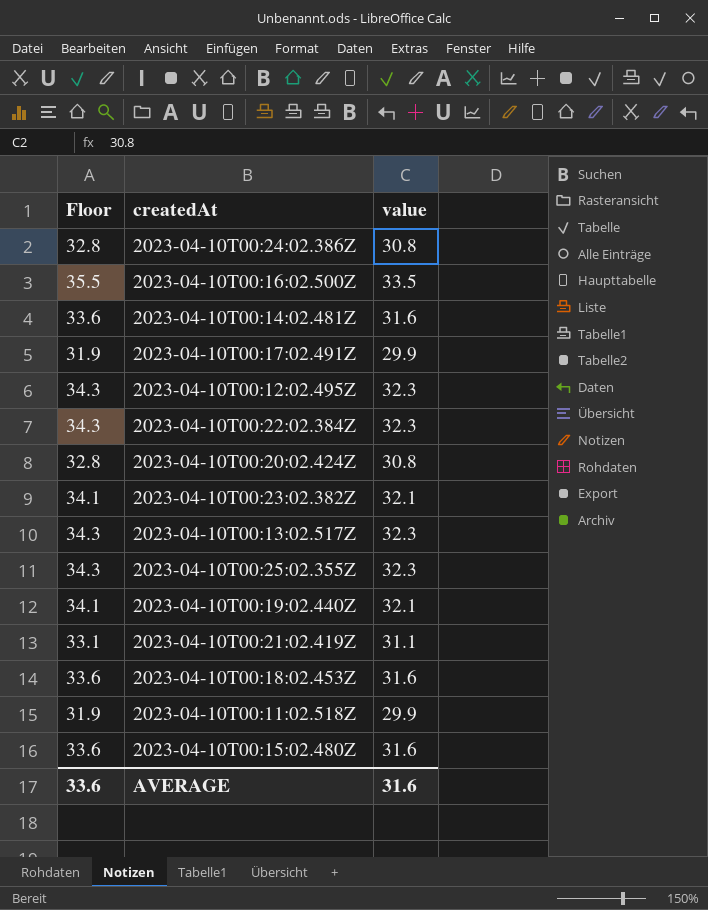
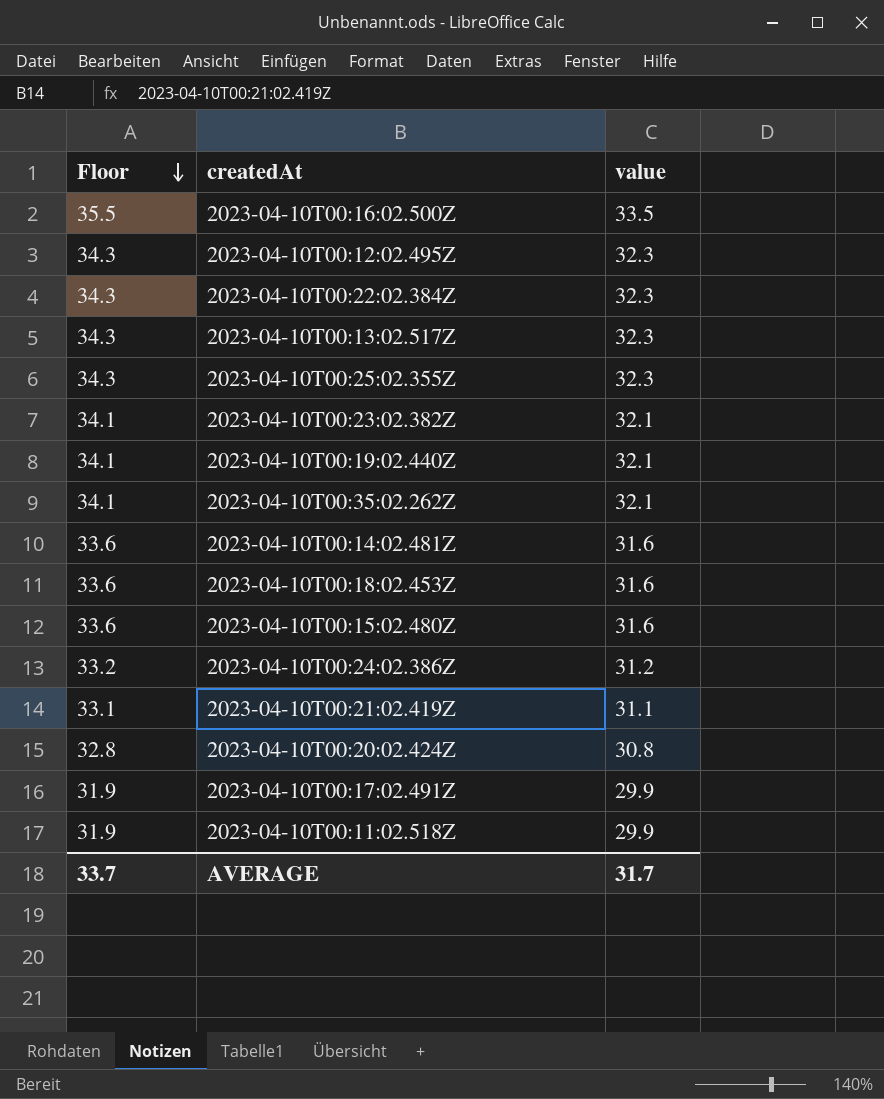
row order: none -> Floor descending
row 2023-04-10T00:35:02.262Z: none -> 34.1 | 32.1
2023-04-10T00:24:02.386Z | Floor: 32.8 -> 33.2
2023-04-10T00:24:02.386Z | value: 30.8 -> 31.2
AVERAGE | Floor: 33.6 -> 33.7
AVERAGE | value: 31.6 -> 31.7

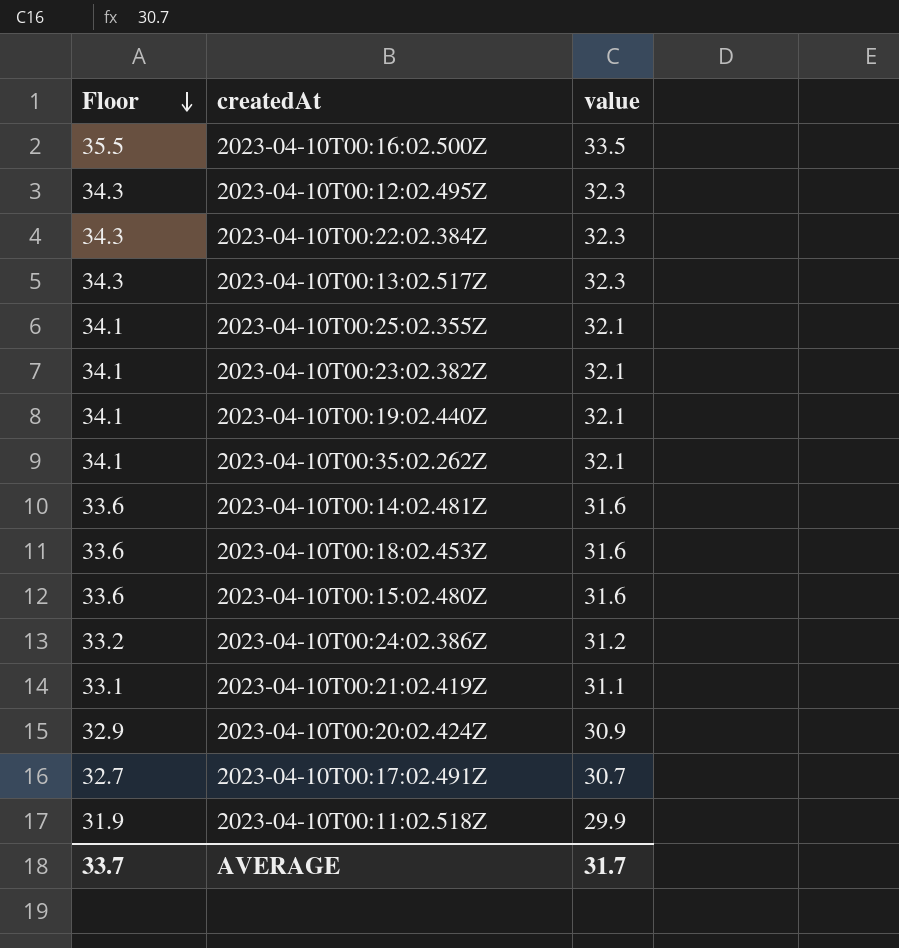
2023-04-10T00:25:02.355Z | Floor: 34.3 -> 34.1
2023-04-10T00:25:02.355Z | value: 32.3 -> 32.1
2023-04-10T00:20:02.424Z | Floor: 32.8 -> 32.9
2023-04-10T00:20:02.424Z | value: 30.8 -> 30.9
2023-04-10T00:17:02.491Z | Floor: 31.9 -> 32.7
2023-04-10T00:17:02.491Z | value: 29.9 -> 30.7

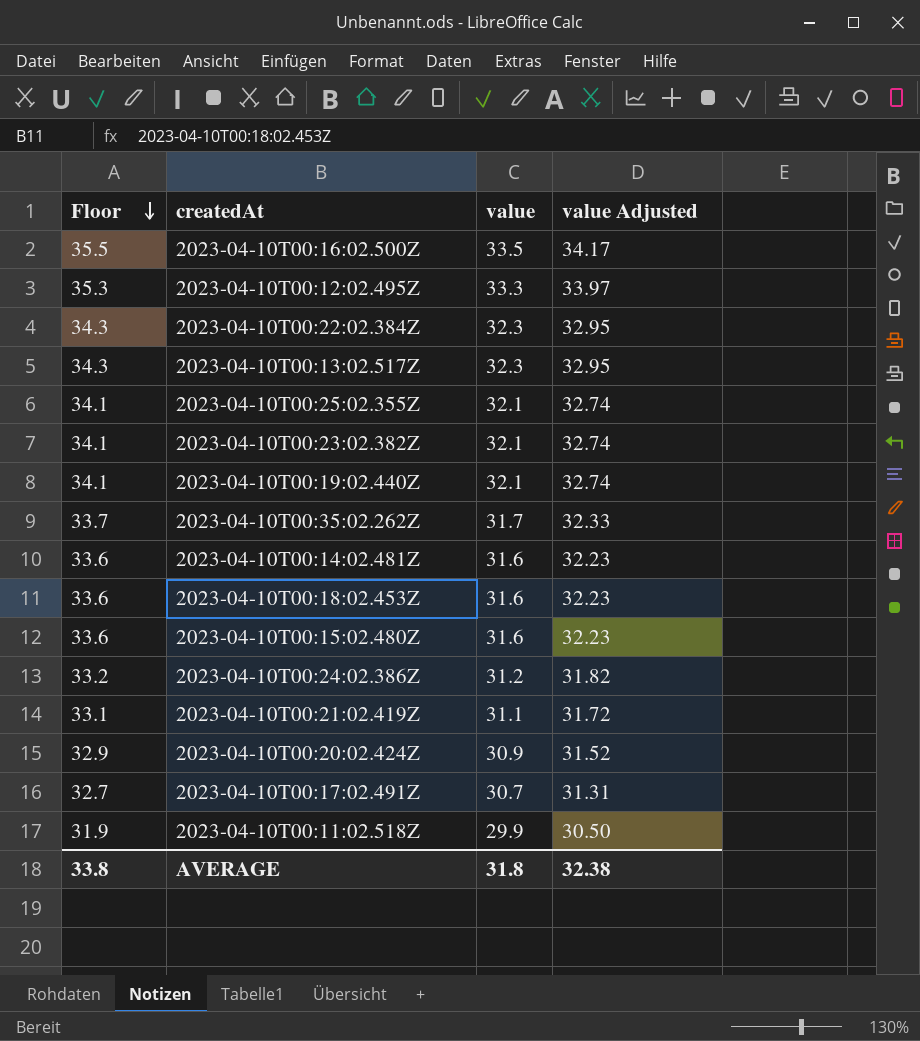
column value Adjusted | formula: none -> [value] * 1.02
2023-04-10T00:12:02.495Z | Floor: 34.3 -> 35.3
2023-04-10T00:12:02.495Z | value: 32.3 -> 33.3
2023-04-10T00:35:02.262Z | Floor: 34.1 -> 33.7
2023-04-10T00:35:02.262Z | value: 32.1 -> 31.7
AVERAGE | Floor: 33.7 -> 33.8
AVERAGE | value: 31.7 -> 31.8

